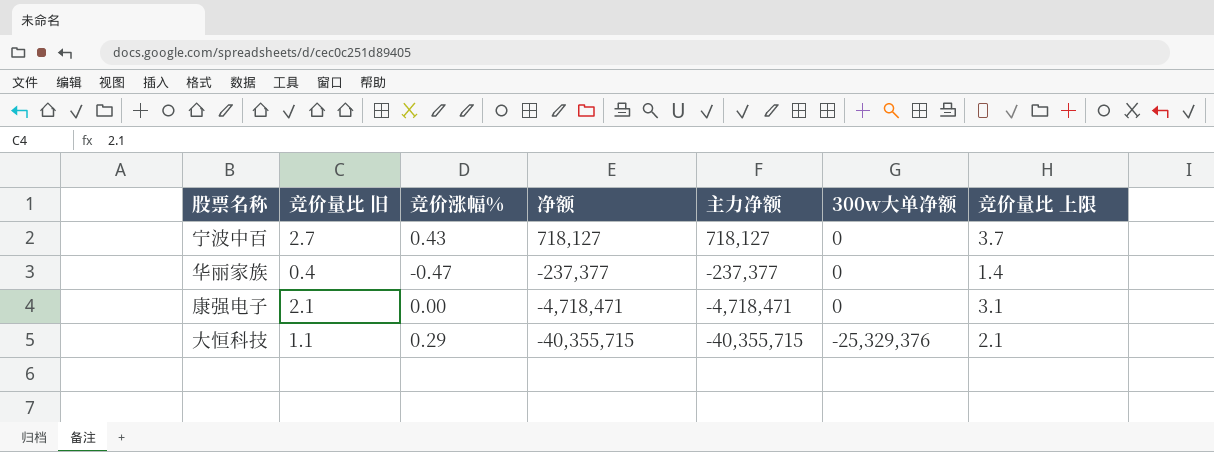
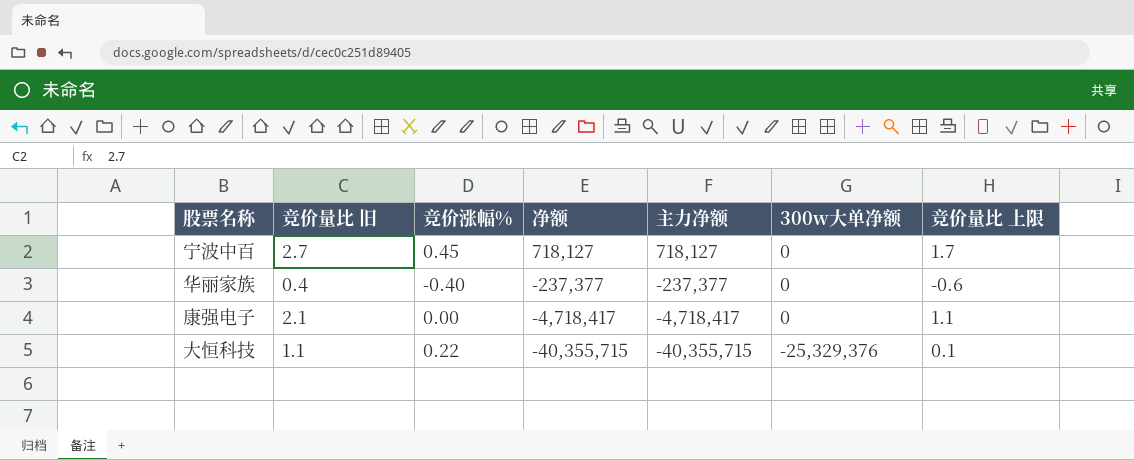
column 竞价量比 上限 | formula: [竞价量比 旧] + 1 -> [竞价量比 旧] - 1
宁波中百 | 竞价涨幅%: 0.43 -> 0.45
华丽家族 | 竞价涨幅%: -0.47 -> -0.40
康强电子 | 净额: -4,718,471 -> -4,718,417
康强电子 | 主力净额: -4,718,471 -> -4,718,417
大恒科技 | 竞价涨幅%: 0.29 -> 0.22

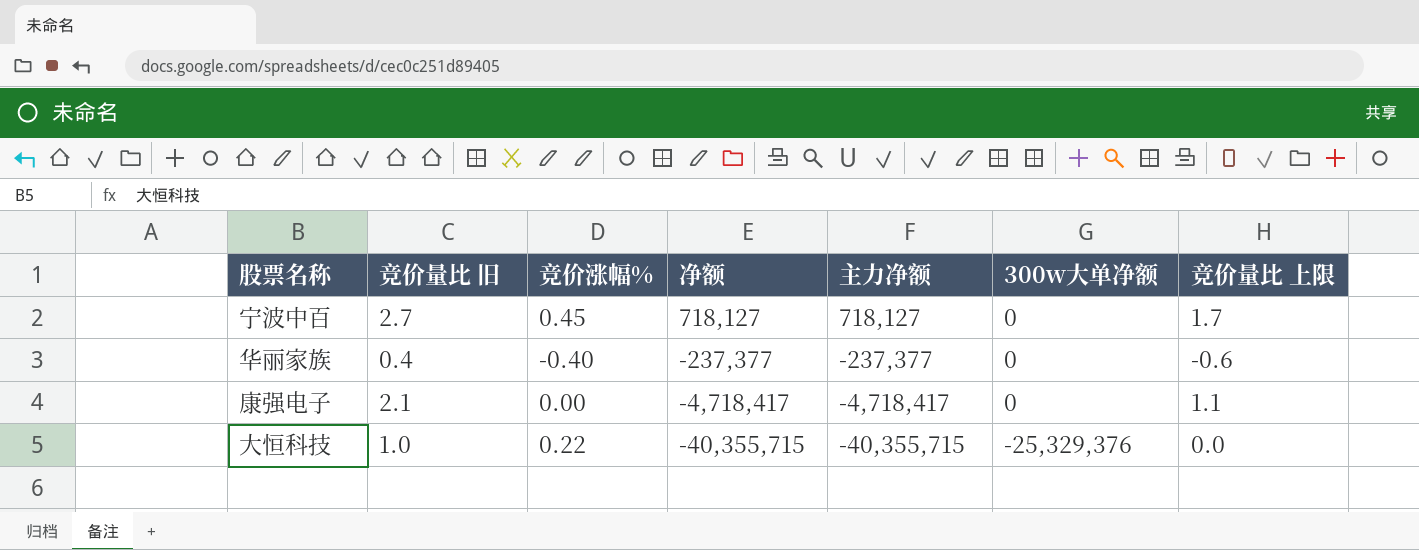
大恒科技 | 竞价量比 旧: 1.1 -> 1.0
大恒科技 | 竞价量比 上限: 0.1 -> 0.0

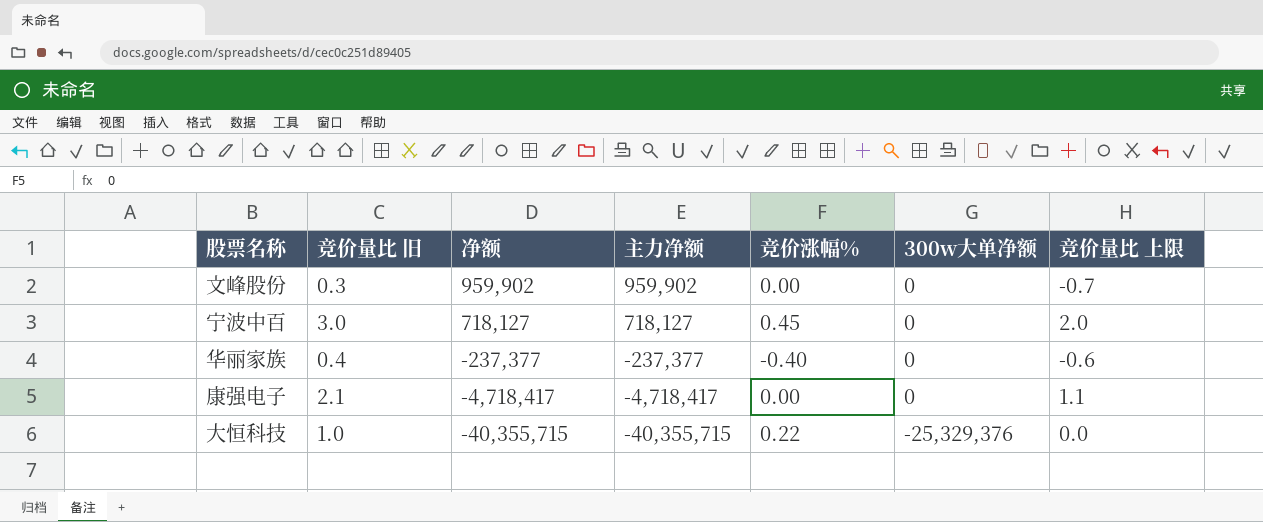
column 竞价涨幅% | position: 3 -> 5
row 文峰股份: none -> 0.3 | 959,902 | 959,902 | 0.00 | 0 | -0.7
宁波中百 | 竞价量比 旧: 2.7 -> 3.0
宁波中百 | 竞价量比 上限: 1.7 -> 2.0

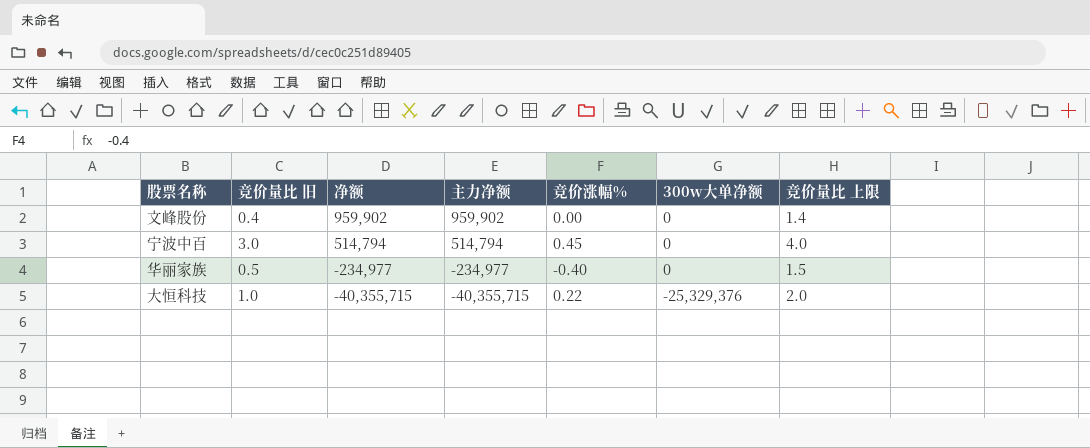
column 竞价量比 上限 | formula: [竞价量比 旧] - 1 -> [竞价量比 旧] + 1
row 康强电子: 2.1 | -4,718,417 | -4,718,417 | 0.00 | 0 | 1.1 -> none
文峰股份 | 竞价量比 旧: 0.3 -> 0.4
宁波中百 | 净额: 718,127 -> 514,794
宁波中百 | 主力净额: 718,127 -> 514,794
华丽家族 | 竞价量比 旧: 0.4 -> 0.5
华丽家族 | 净额: -237,377 -> -234,977
华丽家族 | 主力净额: -237,377 -> -234,977

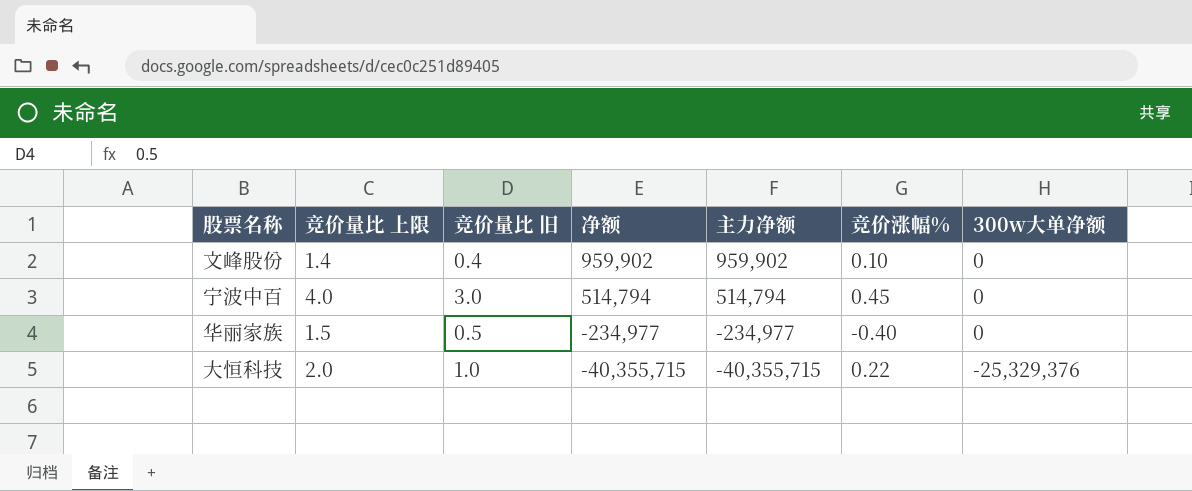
column 竞价量比 上限 | position: 7 -> 2
文峰股份 | 竞价涨幅%: 0.00 -> 0.10

